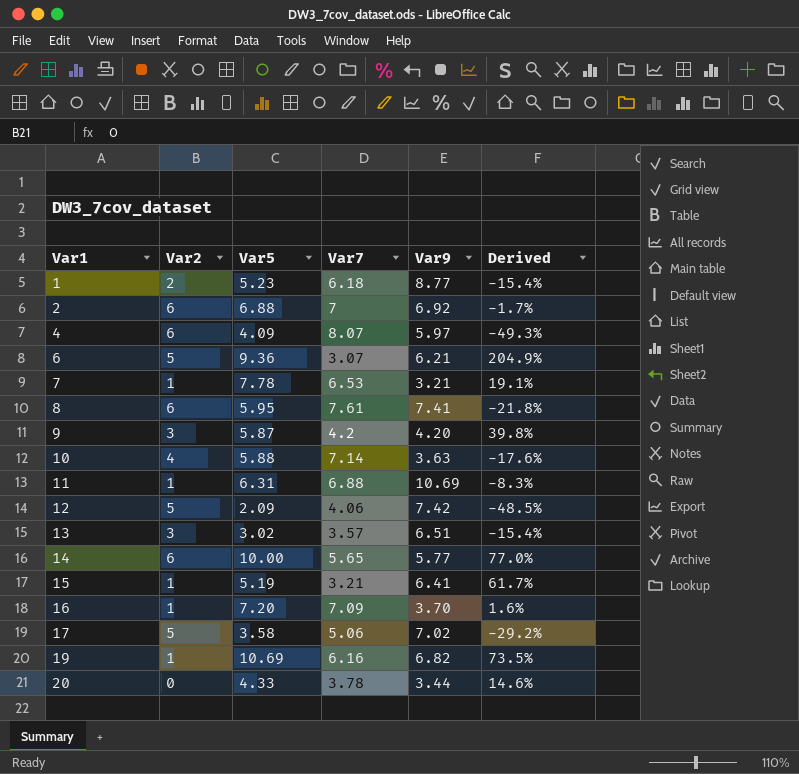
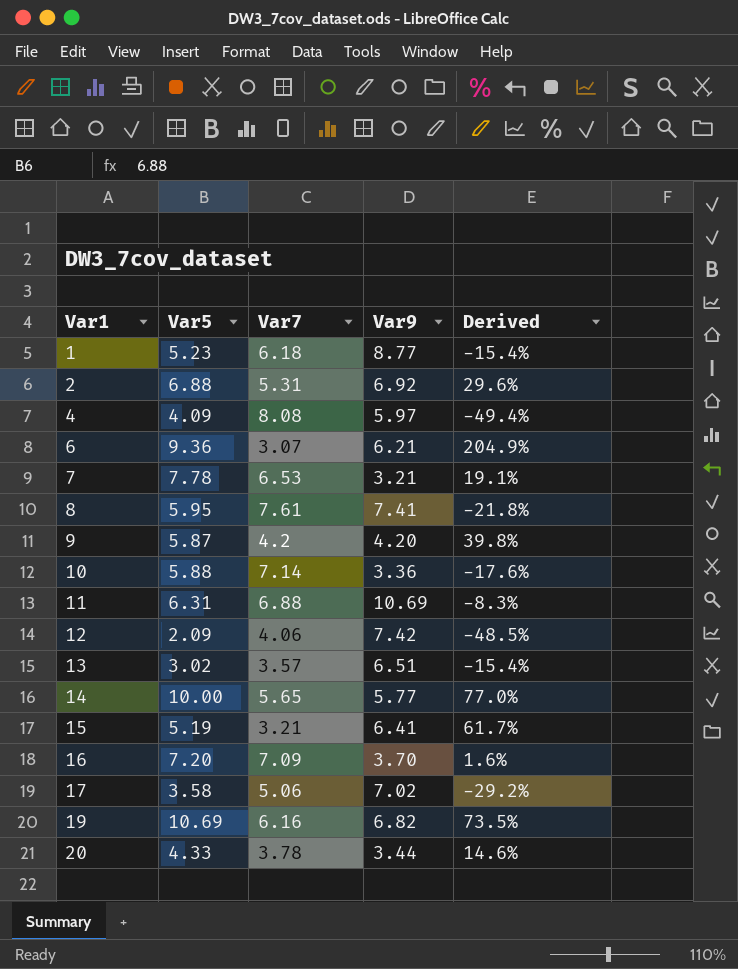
column Var2 | position: 2 -> none
2 | Var7: 7 -> 5.31
2 | Derived: -1.7% -> 29.6%
4 | Var7: 8.07 -> 8.08
4 | Derived: -49.3% -> -49.4%
10 | Var9: 3.63 -> 3.36

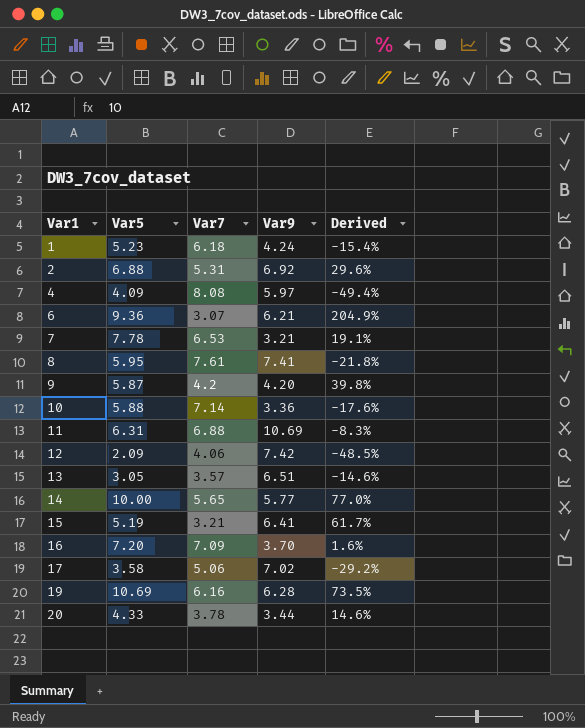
1 | Var9: 8.77 -> 4.24
13 | Var5: 3.02 -> 3.05
13 | Derived: -15.4% -> -14.6%
19 | Var9: 6.82 -> 6.28

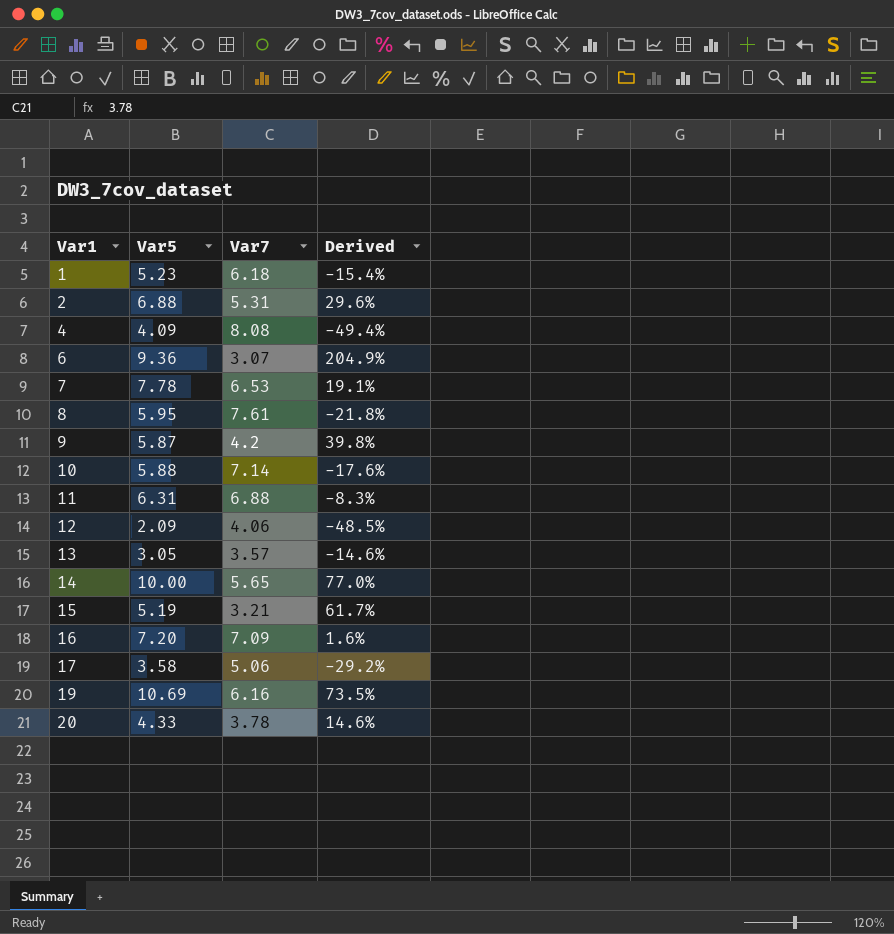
column Var9 | position: 4 -> none

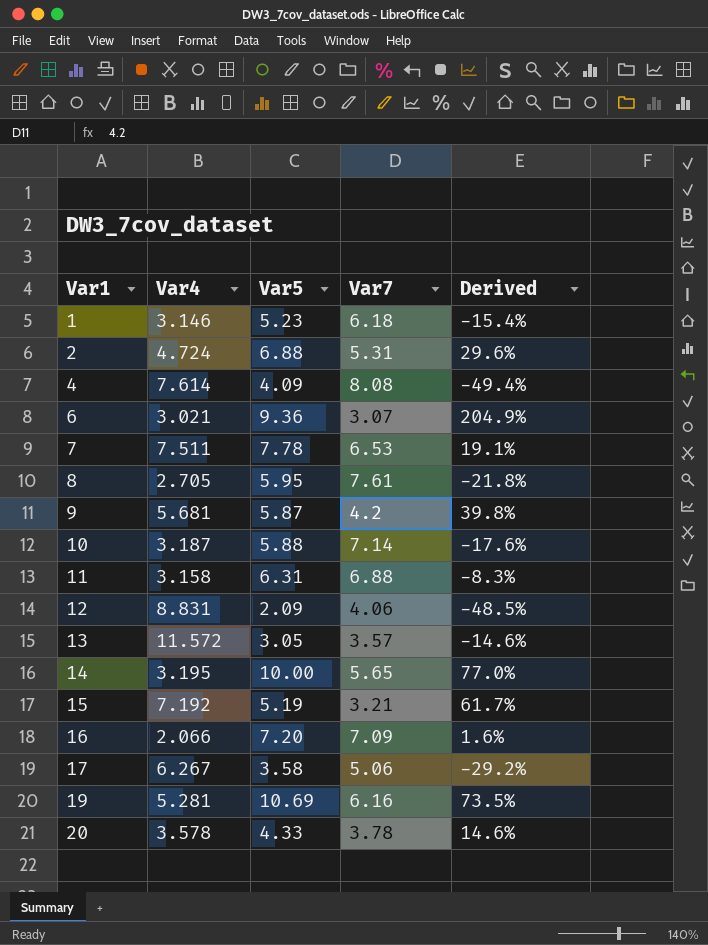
column Var4 | position: none -> 2

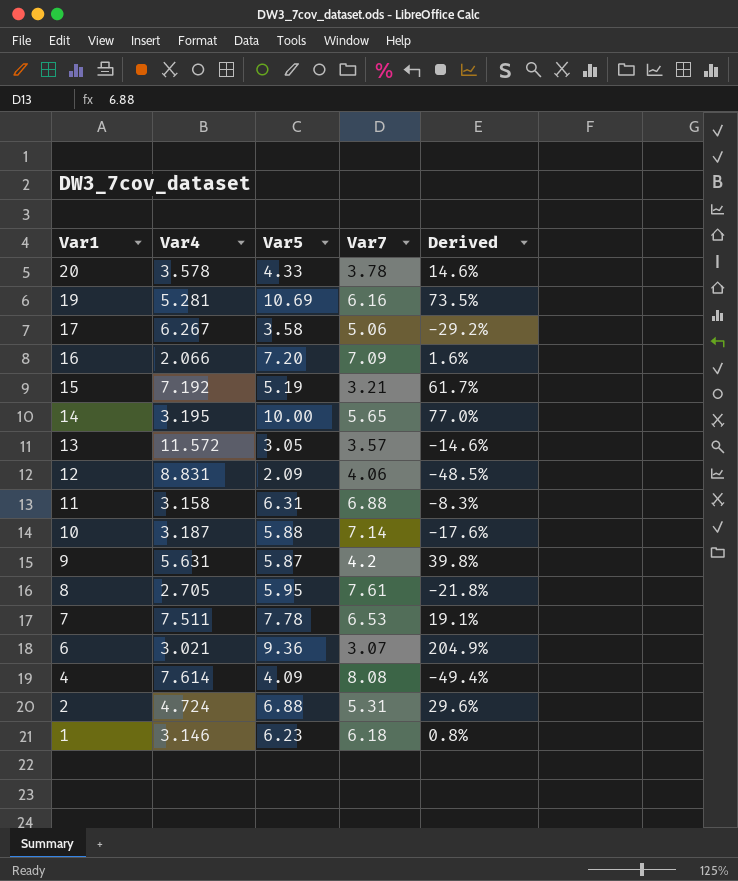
row order: Var1 ascending -> Var1 descending
9 | Var4: 5.681 -> 5.631
1 | Var5: 5.23 -> 6.23
1 | Derived: -15.4% -> 0.8%

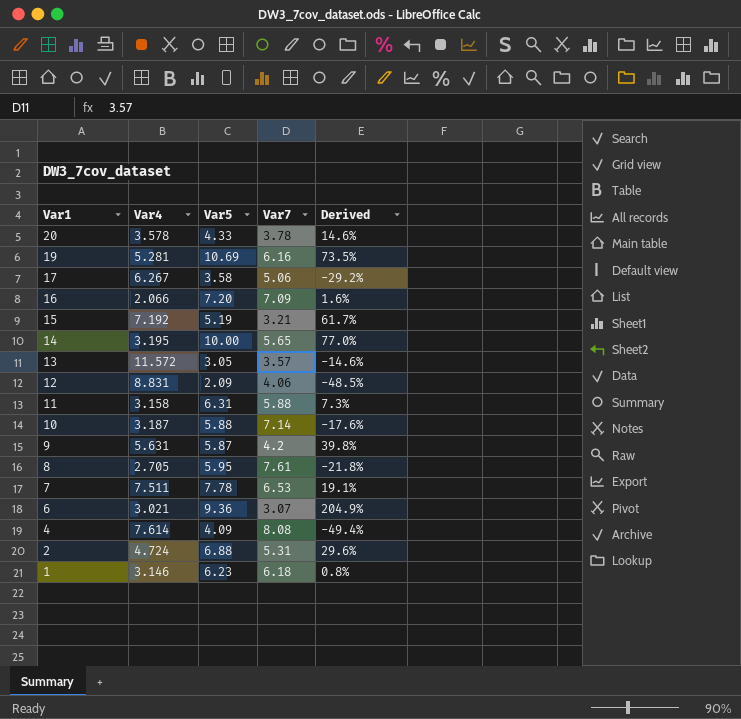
11 | Var7: 6.88 -> 5.88
11 | Derived: -8.3% -> 7.3%

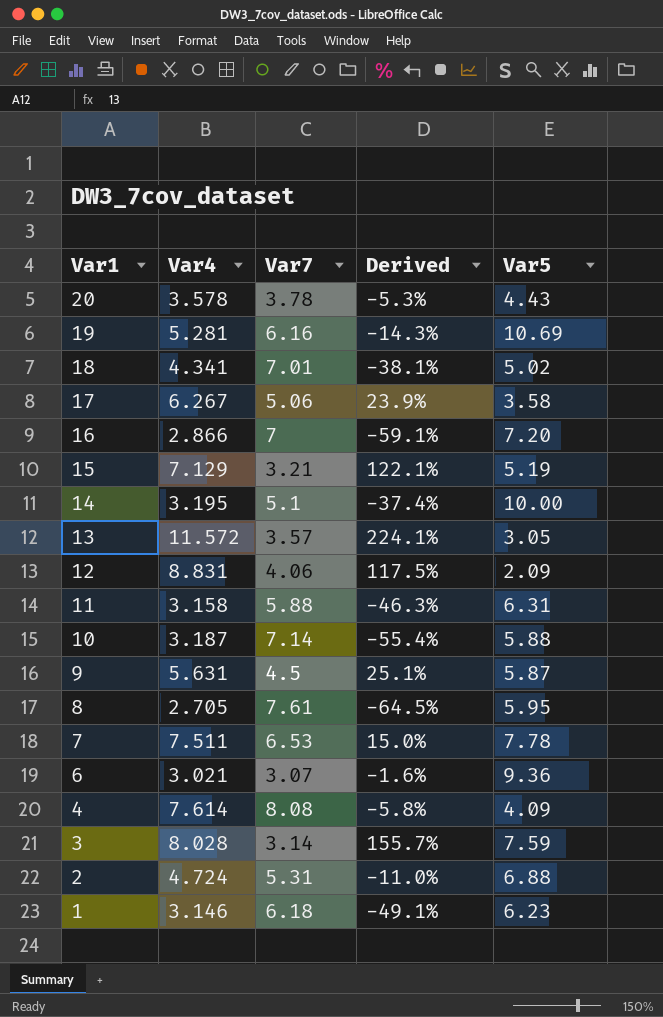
column Derived | formula: ([Var5] - [Var7]) / [Var7] -> ([Var4] - [Var7]) / [Var7]
column Var5 | position: 3 -> 5
20 | Var5: 4.33 -> 4.43
row 18: none -> 4.341 | 7.01 | -38.1% | 5.02
16 | Var4: 2.066 -> 2.866
16 | Var7: 7.09 -> 7
15 | Var4: 7.192 -> 7.129
14 | Var7: 5.65 -> 5.1
9 | Var7: 4.2 -> 4.5
row 3: none -> 8.028 | 3.14 | 155.7% | 7.59

